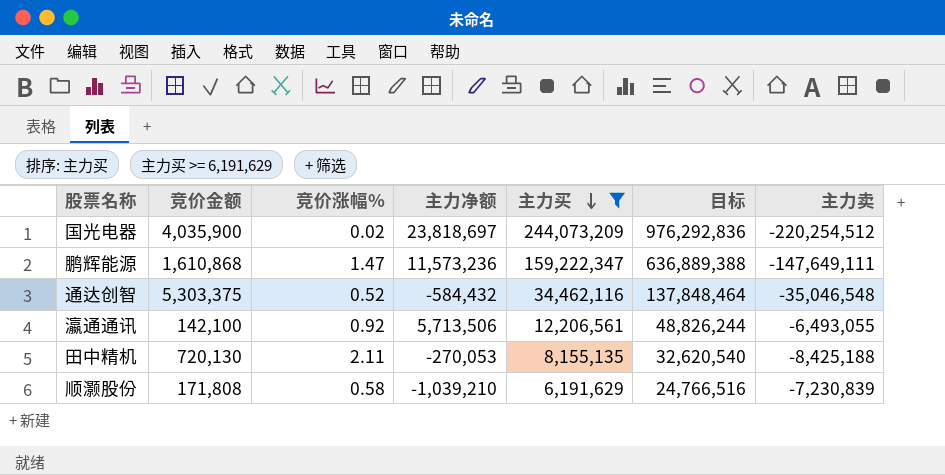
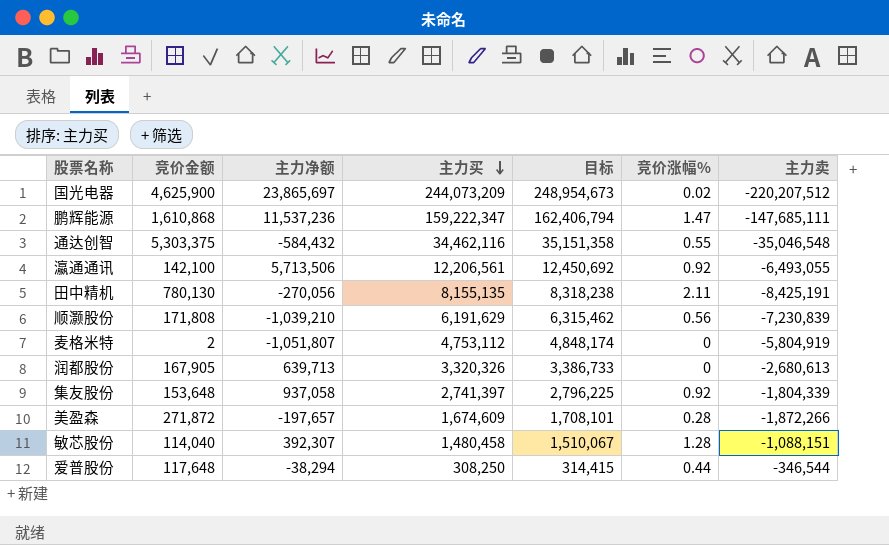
filter: 主力买 >= 6,191,629 -> none
column 目标 | formula: [主力买] * 4 -> [主力买] * 1.02
column 竞价涨幅% | position: 3 -> 6
国光电器 | 竞价金额: 4,035,900 -> 4,625,900
国光电器 | 主力净额: 23,818,697 -> 23,865,697
国光电器 | 主力卖: -220,254,512 -> -220,207,512
鹏辉能源 | 主力净额: 11,573,236 -> 11,537,236
鹏辉能源 | 主力卖: -147,649,111 -> -147,685,111
通达创智 | 竞价涨幅%: 0.52 -> 0.55
田中精机 | 竞价金额: 720,130 -> 780,130
田中精机 | 主力净额: -270,053 -> -270,056
田中精机 | 主力卖: -8,425,188 -> -8,425,191
顺灏股份 | 竞价涨幅%: 0.58 -> 0.56

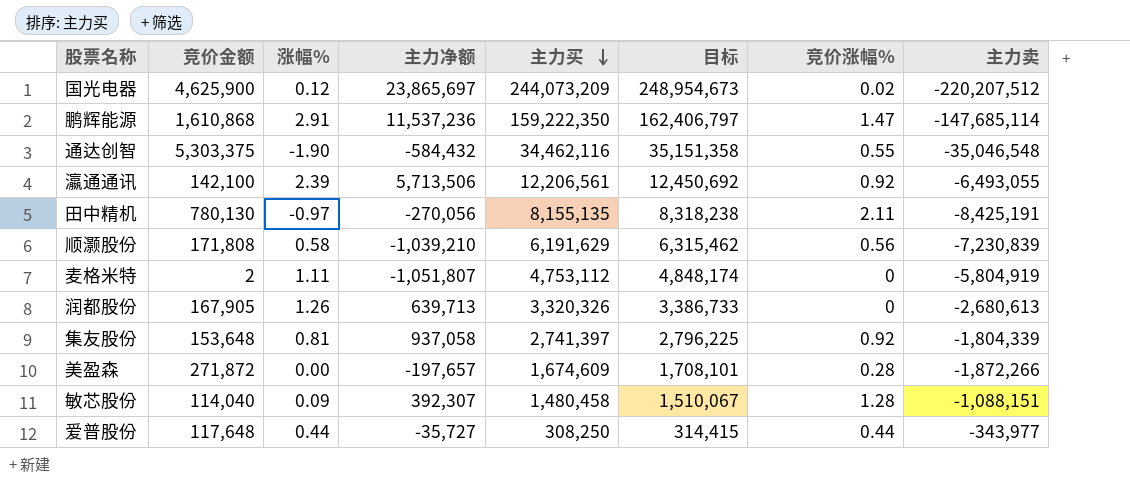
column 涨幅% | position: none -> 3
鹏辉能源 | 主力买: 159,222,347 -> 159,222,350
鹏辉能源 | 目标: 162,406,794 -> 162,406,797
鹏辉能源 | 主力卖: -147,685,111 -> -147,685,114
爱普股份 | 主力净额: -38,294 -> -35,727
爱普股份 | 主力卖: -346,544 -> -343,977

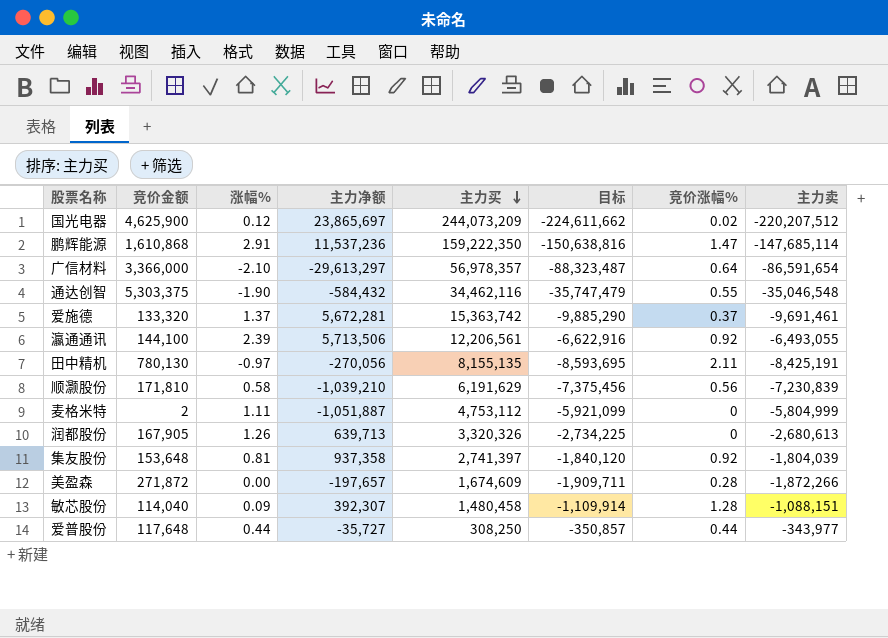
column 目标 | formula: [主力买] * 1.02 -> [主力卖] * 1.02
row 广信材料: none -> 3,366,000 | -2.10 | -29,613,297 | 56,978,357 | -88,323,487 | 0.64 | -86,591,654
row 爱施德: none -> 133,320 | 1.37 | 5,672,281 | 15,363,742 | -9,885,290 | 0.37 | -9,691,461
瀛通通讯 | 竞价金额: 142,100 -> 144,100
顺灏股份 | 竞价金额: 171,808 -> 171,810
麦格米特 | 主力净额: -1,051,807 -> -1,051,887
麦格米特 | 主力卖: -5,804,919 -> -5,804,999
集友股份 | 主力净额: 937,058 -> 937,358
集友股份 | 主力卖: -1,804,339 -> -1,804,039

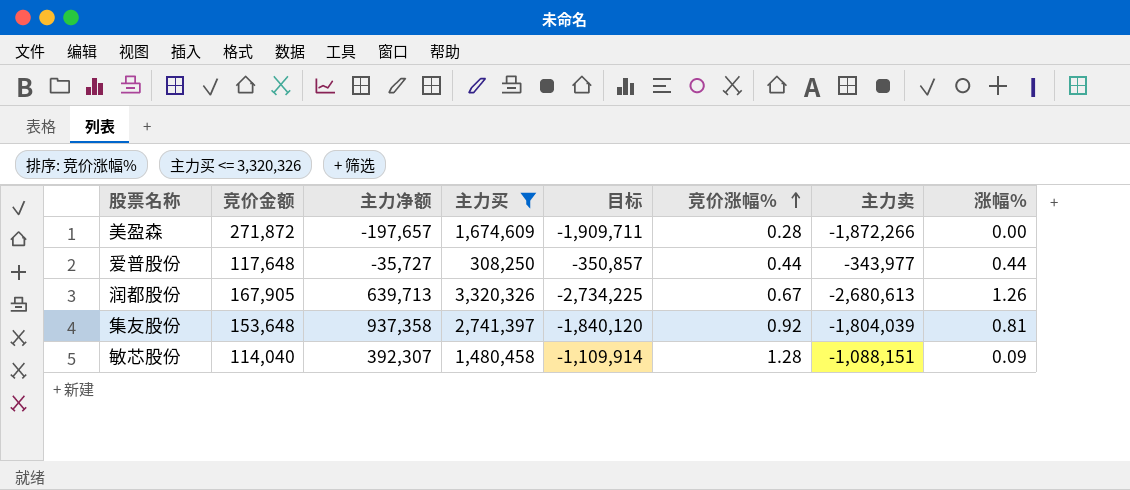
filter: none -> 主力买 <= 3,320,326
row order: 主力买 descending -> 竞价涨幅% ascending
column 涨幅% | position: 3 -> 8
润都股份 | 竞价涨幅%: 0 -> 0.67

